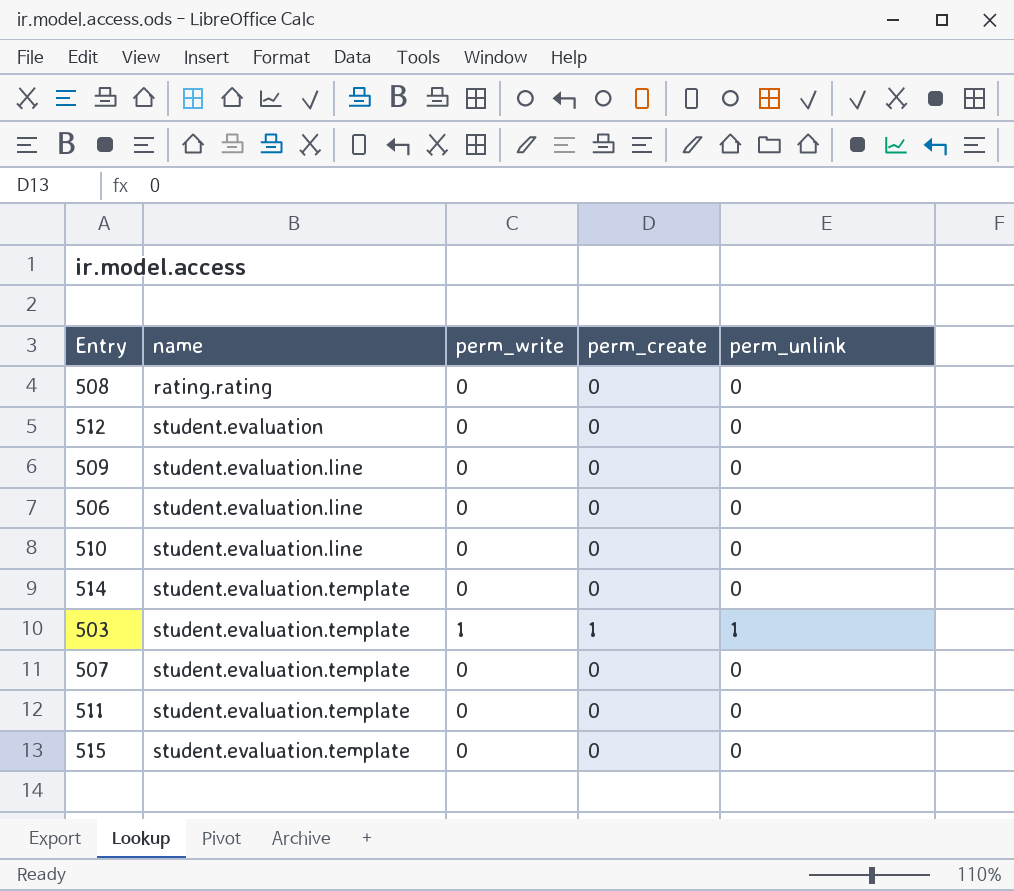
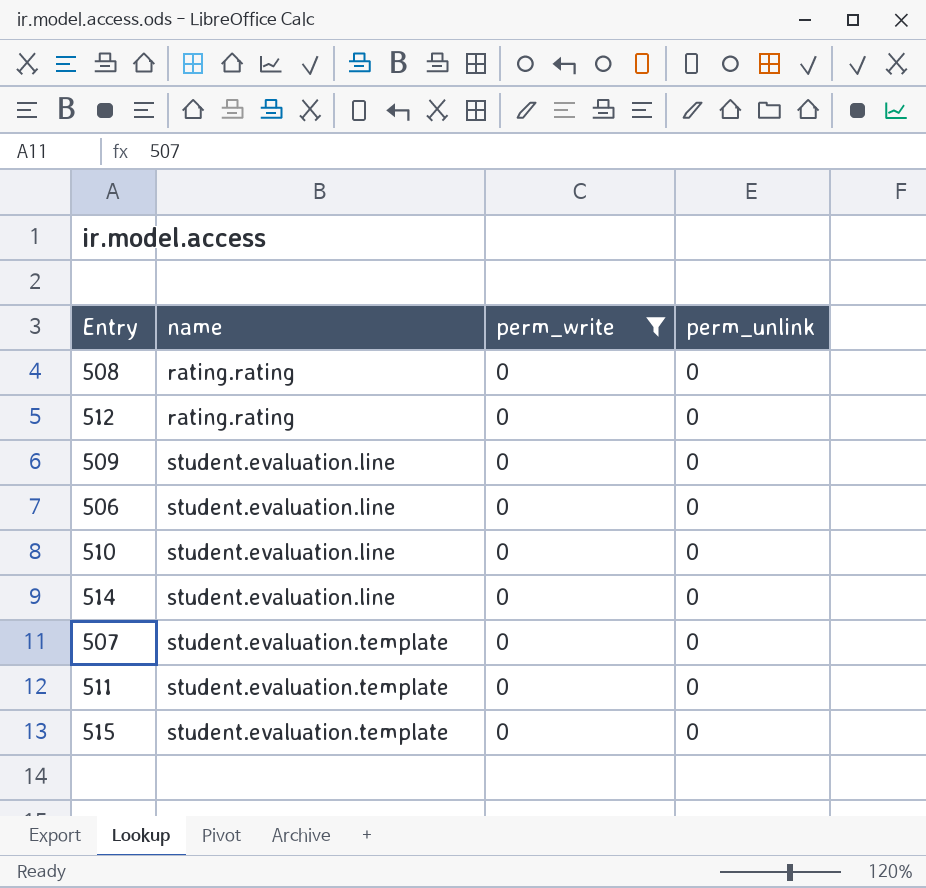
filter: none -> perm_write = 0
column perm_create | position: 4 -> none
512 | name: student.evaluation -> rating.rating
514 | name: student.evaluation.template -> student.evaluation.line

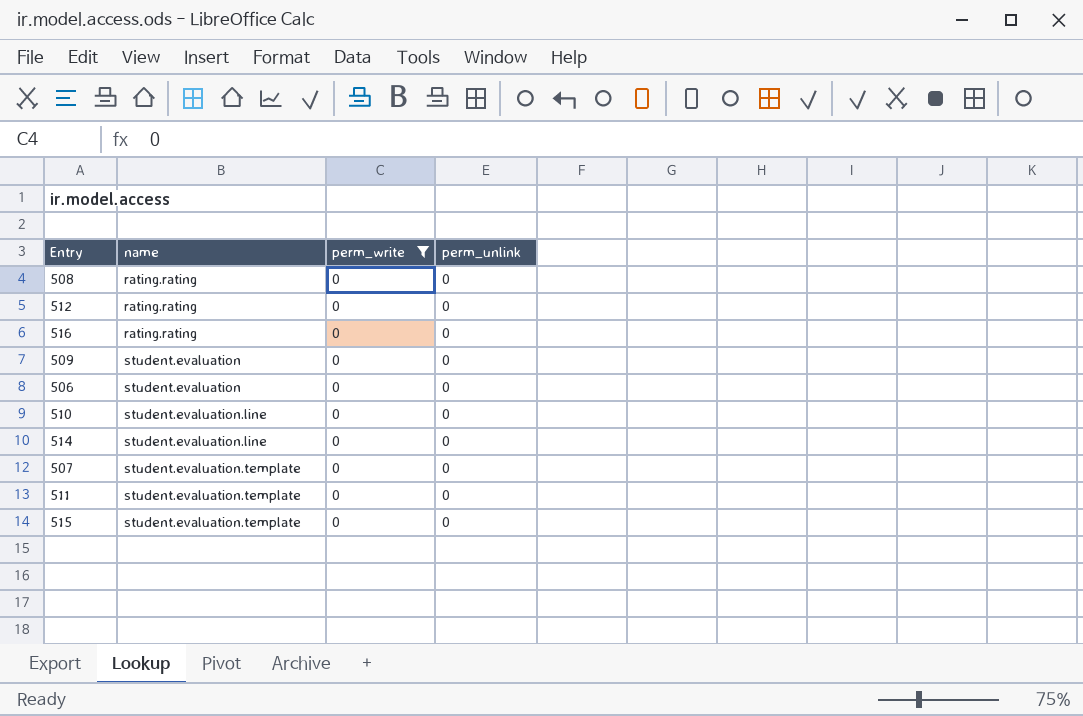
row 516: none -> rating.rating | 0 | 0
509 | name: student.evaluation.line -> student.evaluation
506 | name: student.evaluation.line -> student.evaluation

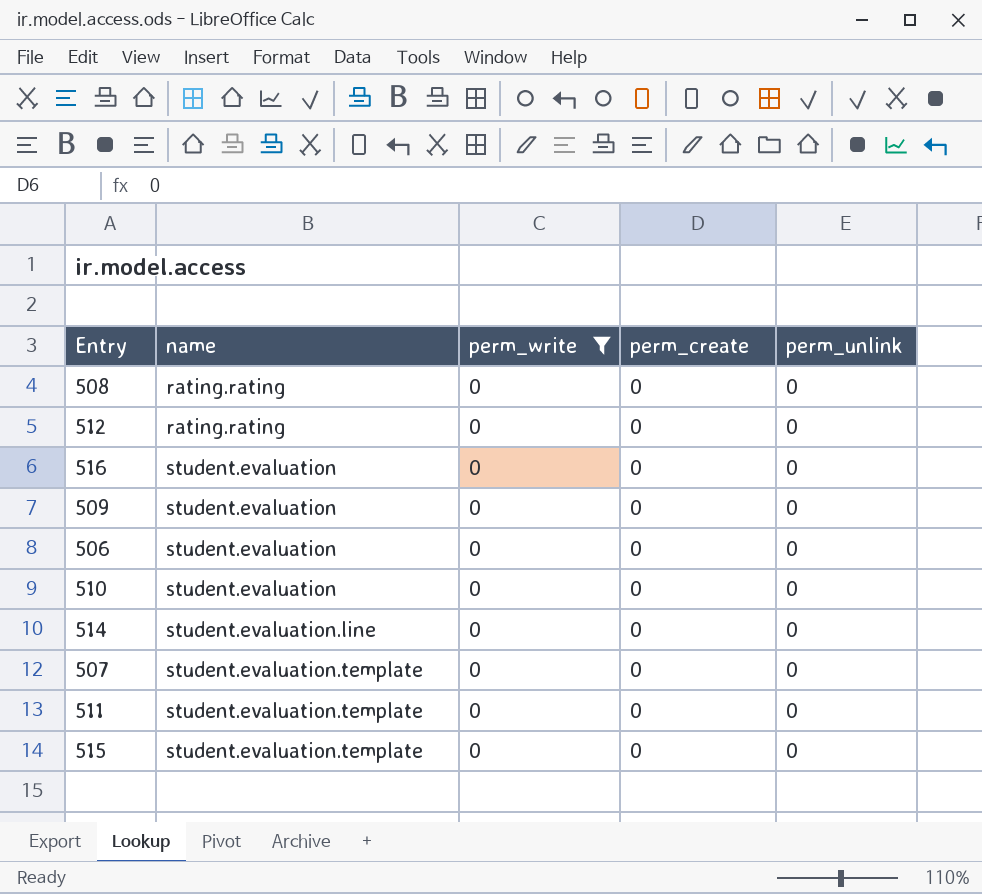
column perm_create | position: none -> 4
516 | name: rating.rating -> student.evaluation
510 | name: student.evaluation.line -> student.evaluation

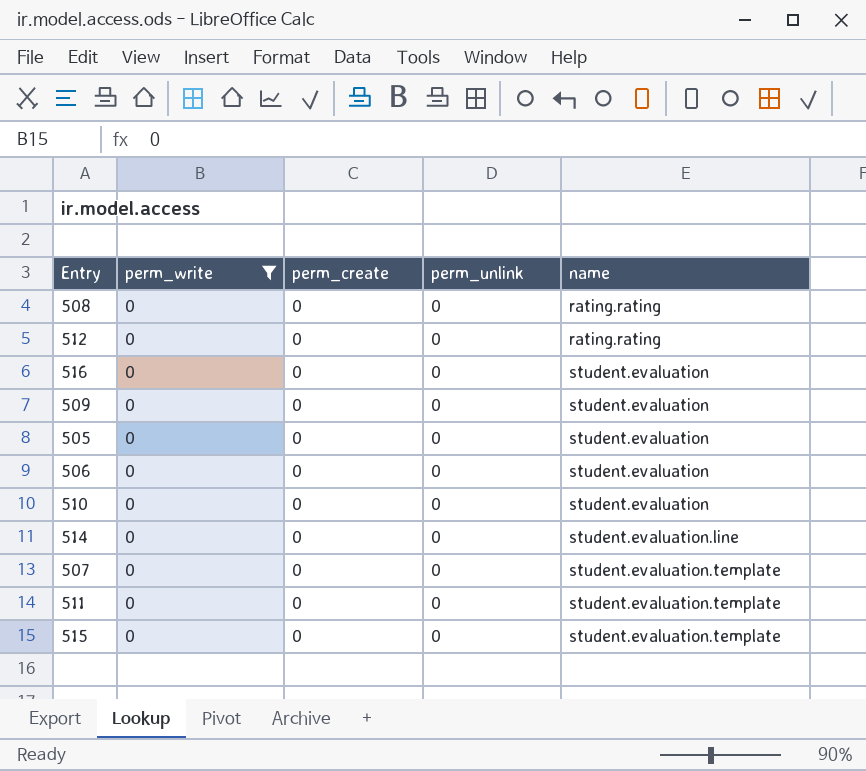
column name | position: 2 -> 5
row 505: none -> 0 | 0 | 0 | student.evaluation

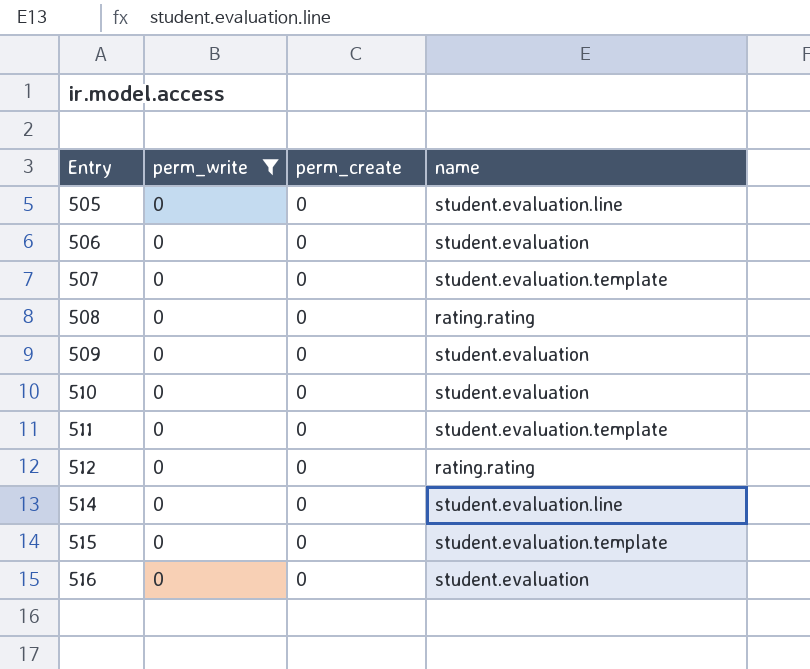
row order: name ascending -> Entry ascending
column perm_unlink | position: 4 -> none
505 | name: student.evaluation -> student.evaluation.line

